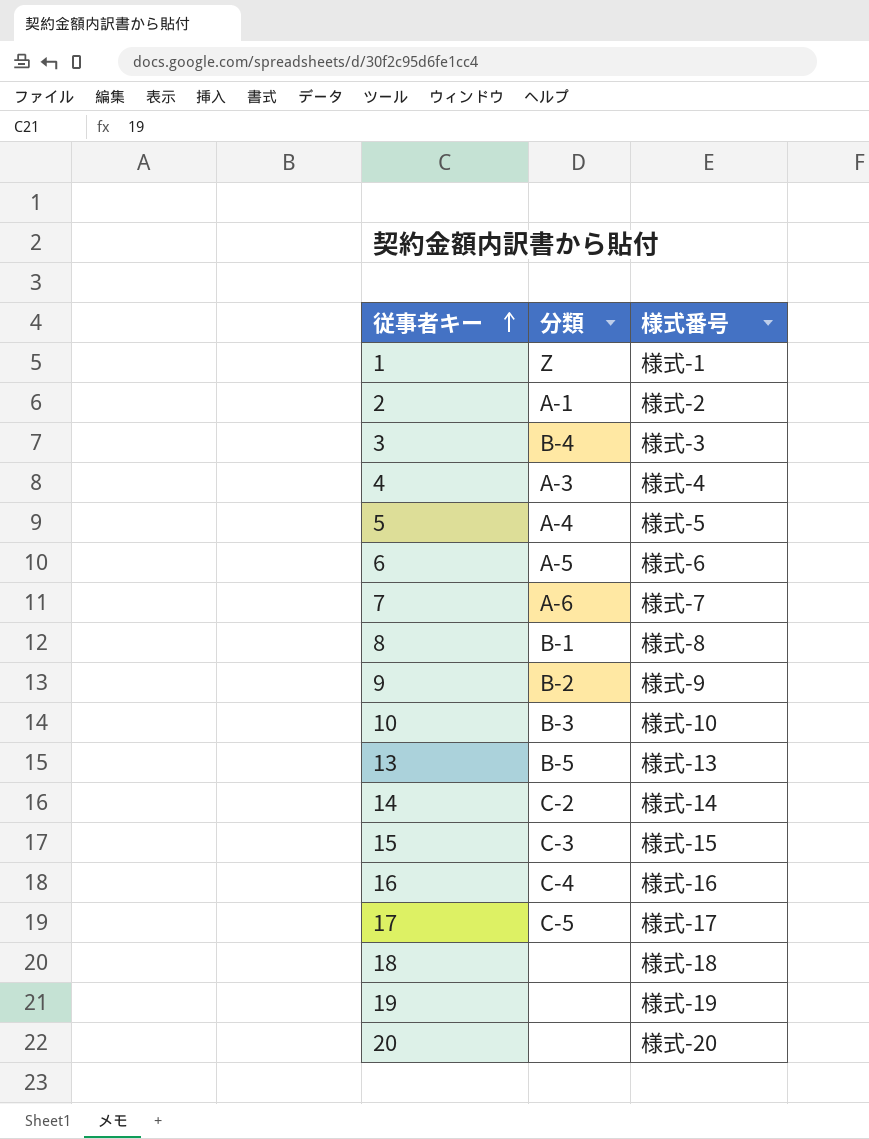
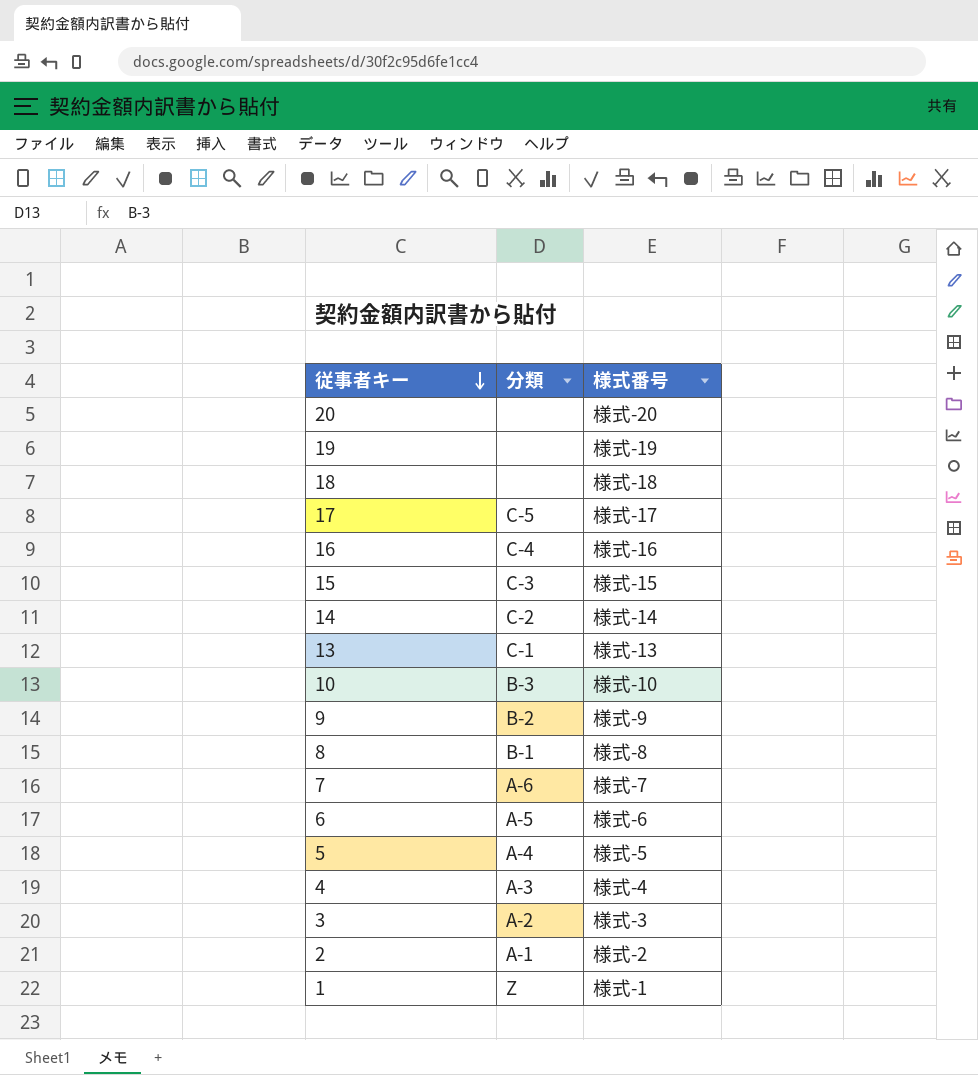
row order: 従事者キー ascending -> 従事者キー descending
13 | 分類: B-5 -> C-1
3 | 分類: B-4 -> A-2

